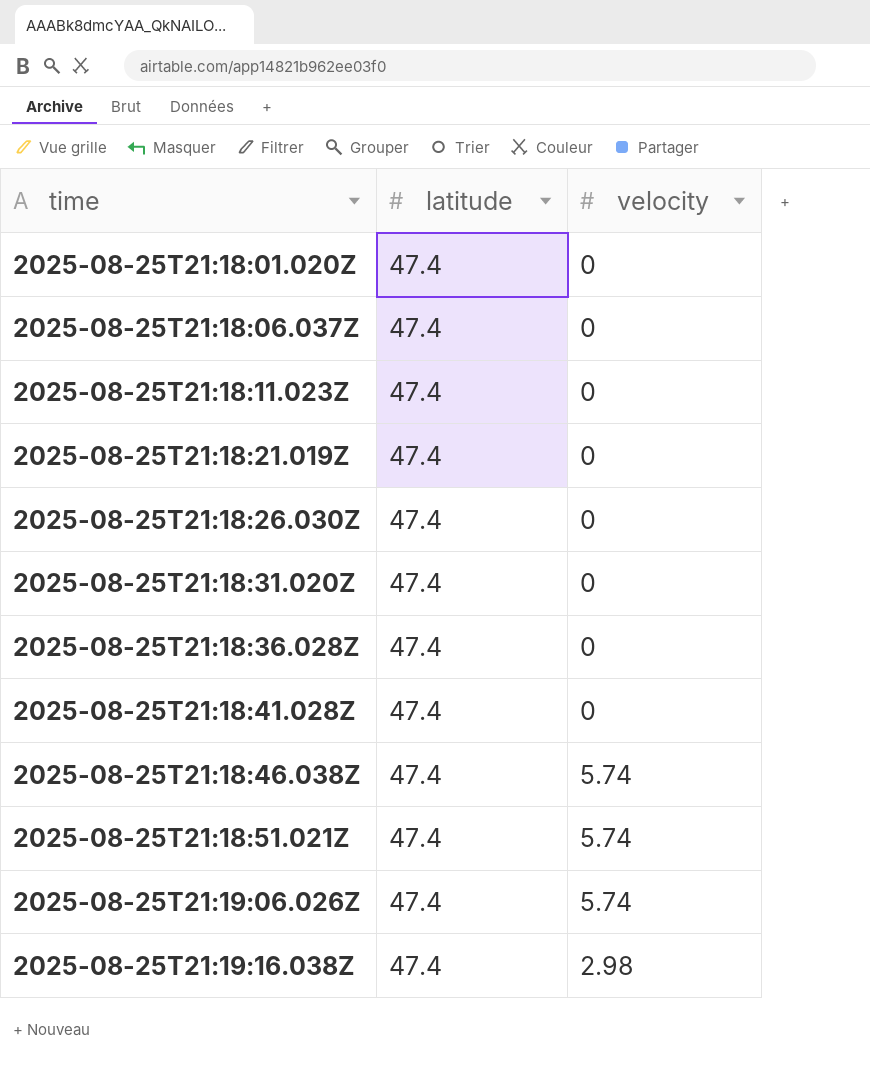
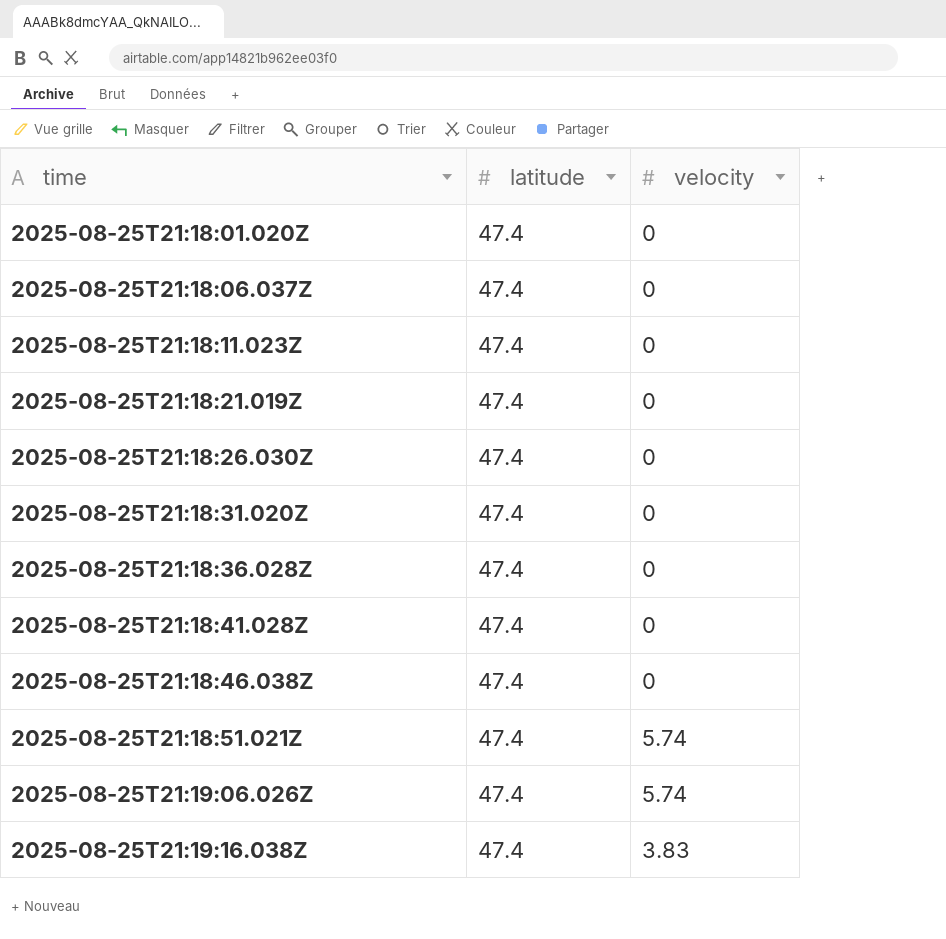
2025-08-25T21:18:46.038Z | velocity: 5.74 -> 0
2025-08-25T21:19:16.038Z | velocity: 2.98 -> 3.83

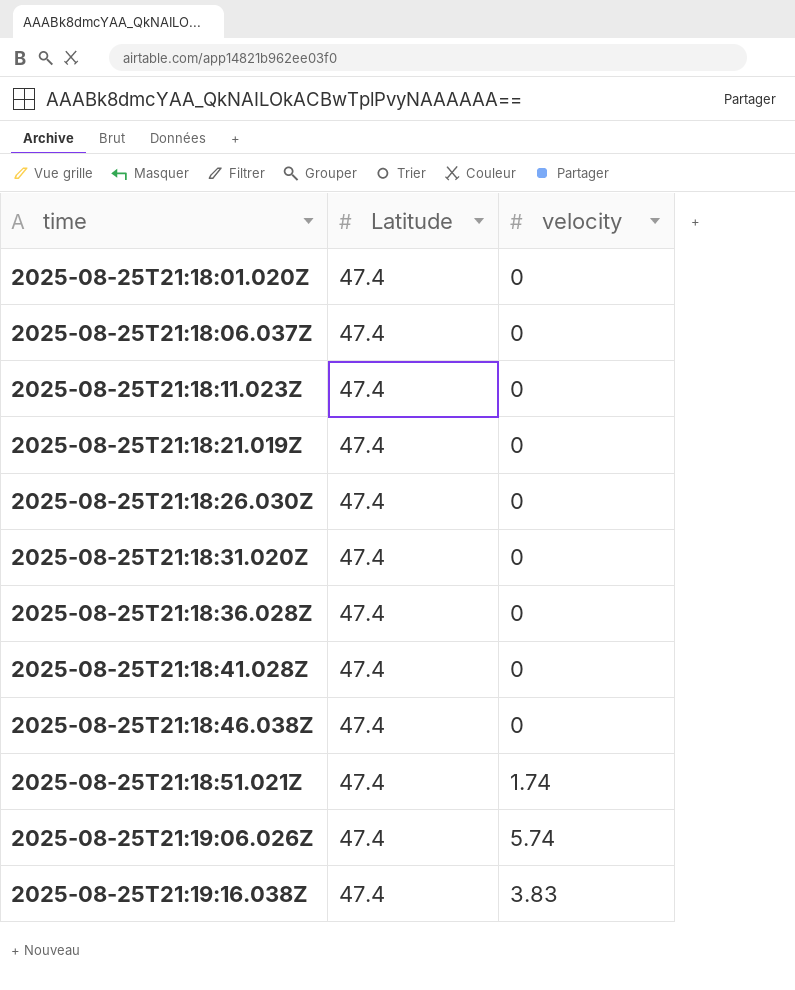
column name: latitude -> Latitude
2025-08-25T21:18:51.021Z | velocity: 5.74 -> 1.74

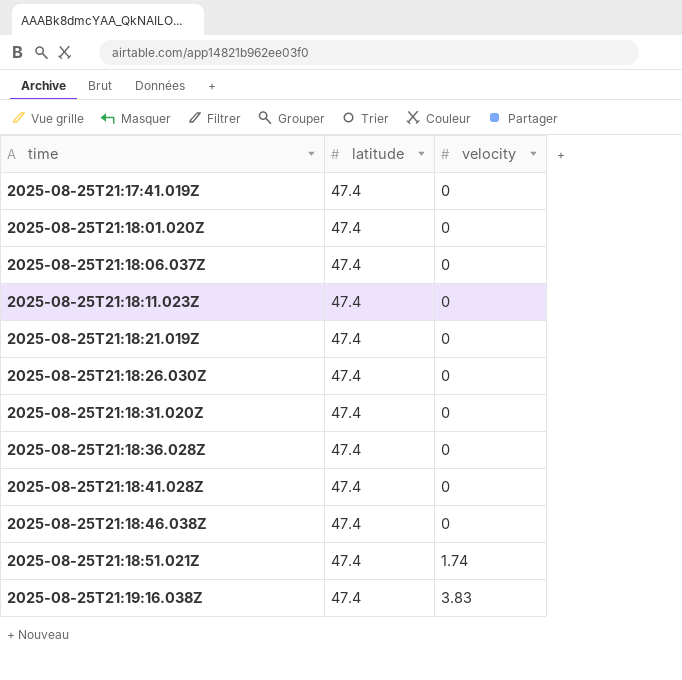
column name: Latitude -> latitude
row 2025-08-25T21:19:06.026Z: 47.4 | 5.74 -> none
row 2025-08-25T21:17:41.019Z: none -> 47.4 | 0

